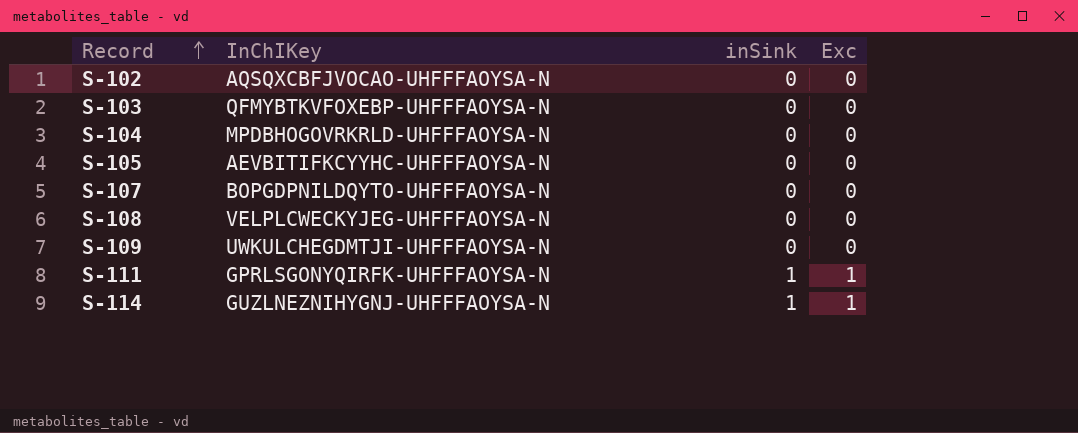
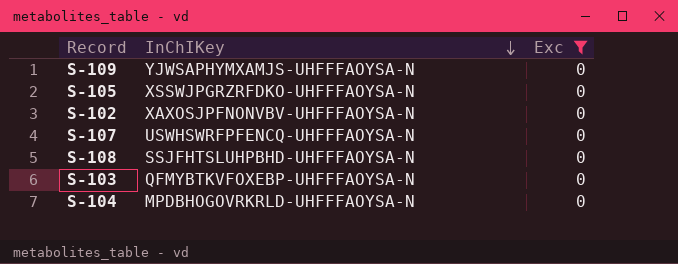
filter: none -> Exc = 0
row order: Record ascending -> InChIKey descending
column inSink | position: 3 -> none
S-109 | InChIKey: UWKULCHEGDMTJI-UHFFFAOYSA-N -> YJWSAPHYMXAMJS-UHFFFAOYSA-N
S-105 | InChIKey: AEVBITIFKCYYHC-UHFFFAOYSA-N -> XSSWJPGRZRFDKO-UHFFFAOYSA-N
S-102 | InChIKey: AQSQXCBFJVOCAO-UHFFFAOYSA-N -> XAXOSJPFNONVBV-UHFFFAOYSA-N
S-107 | InChIKey: BOPGDPNILDQYTO-UHFFFAOYSA-N -> USWHSWRFPFENCQ-UHFFFAOYSA-N
S-108 | InChIKey: VELPLCWECKYJEG-UHFFFAOYSA-N -> SSJFHTSLUHPBHD-UHFFFAOYSA-N

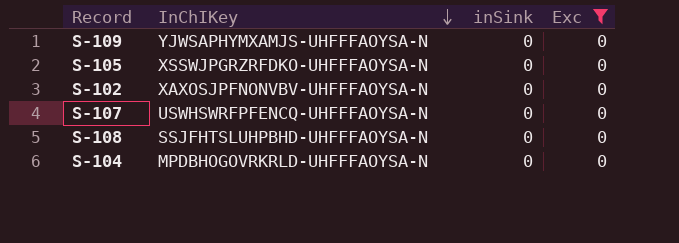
column inSink | position: none -> 3
row S-103: QFMYBTKVFOXEBP-UHFFFAOYSA-N | 0 -> none

